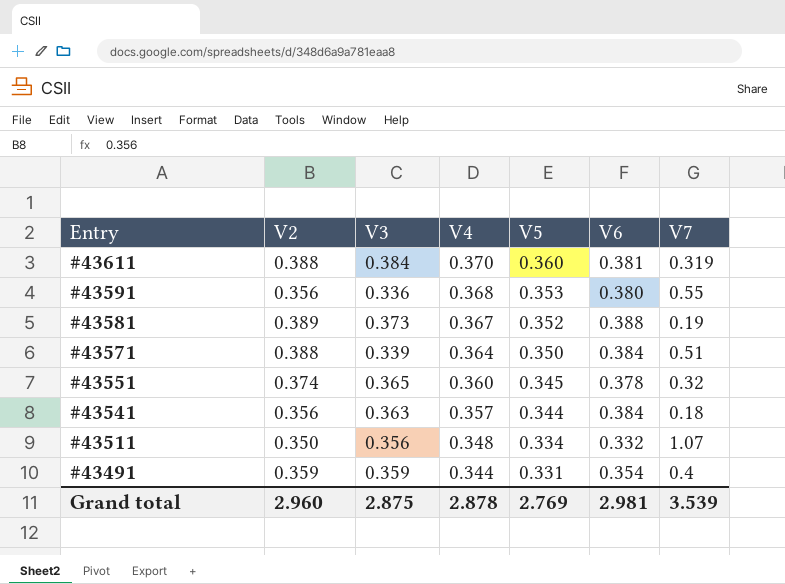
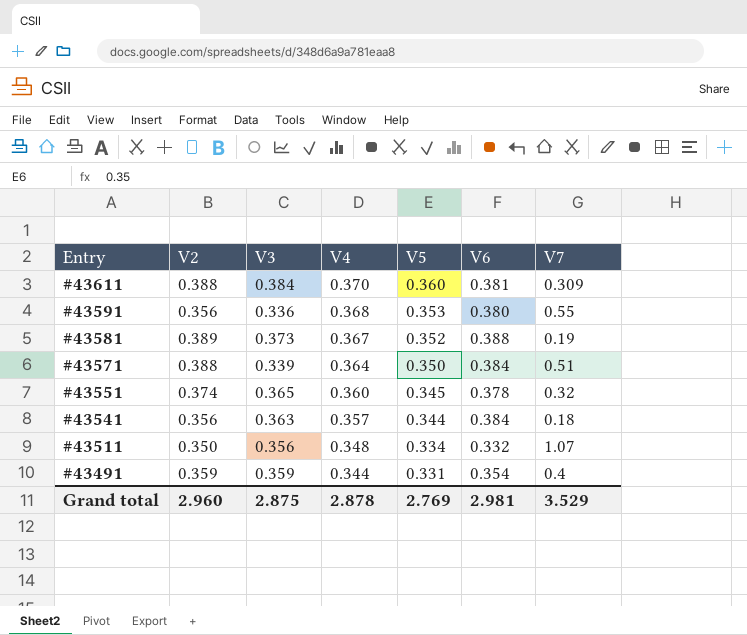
#43611 | V7: 0.319 -> 0.309
Grand total | V7: 3.539 -> 3.529

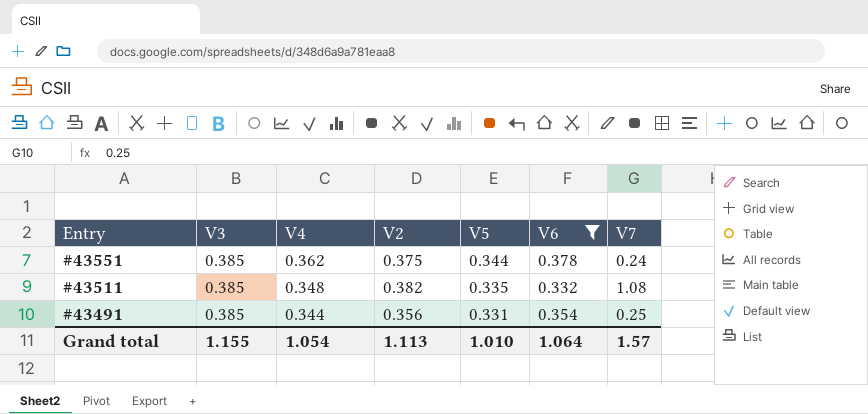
filter: none -> V6 <= 0.378
column V2 | position: 2 -> 4
#43551 | V3: 0.365 -> 0.385
#43551 | V4: 0.360 -> 0.362
#43551 | V2: 0.374 -> 0.375
#43551 | V5: 0.345 -> 0.344
#43551 | V7: 0.32 -> 0.24
#43511 | V3: 0.356 -> 0.385
#43511 | V2: 0.350 -> 0.382
#43511 | V5: 0.334 -> 0.335
#43511 | V7: 1.07 -> 1.08
#43491 | V3: 0.359 -> 0.385
#43491 | V2: 0.359 -> 0.356
#43491 | V7: 0.4 -> 0.25
Grand total | V3: 2.875 -> 1.155
Grand total | V4: 2.878 -> 1.054
Grand total | V2: 2.960 -> 1.113
Grand total | V5: 2.769 -> 1.010
Grand total | V6: 2.981 -> 1.064
Grand total | V7: 3.529 -> 1.57

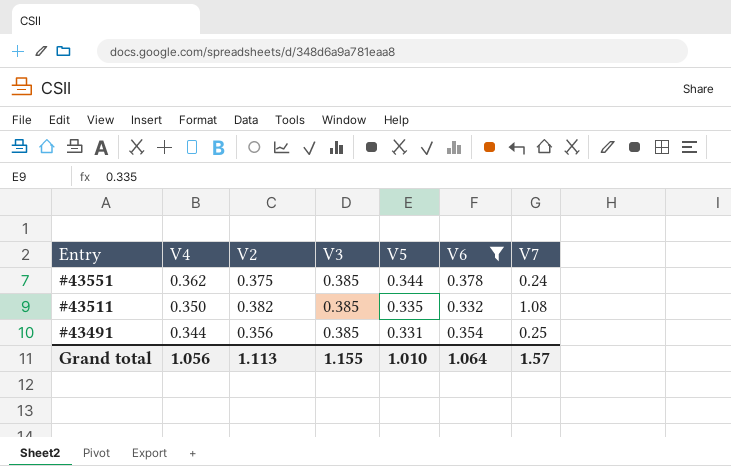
column V3 | position: 2 -> 4
#43511 | V4: 0.348 -> 0.350
Grand total | V4: 1.054 -> 1.056

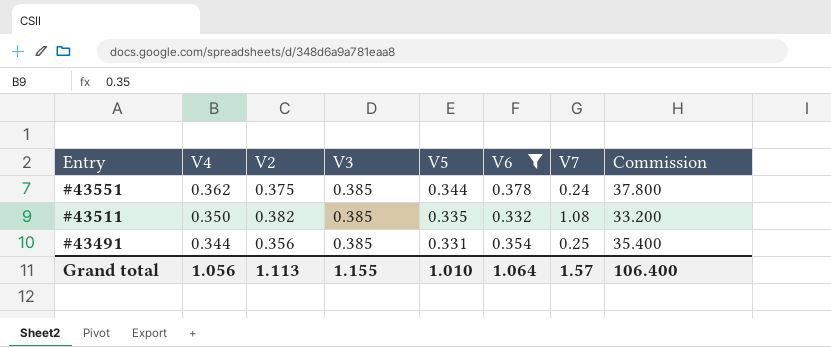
column Commission | formula: none -> [V6] * 100

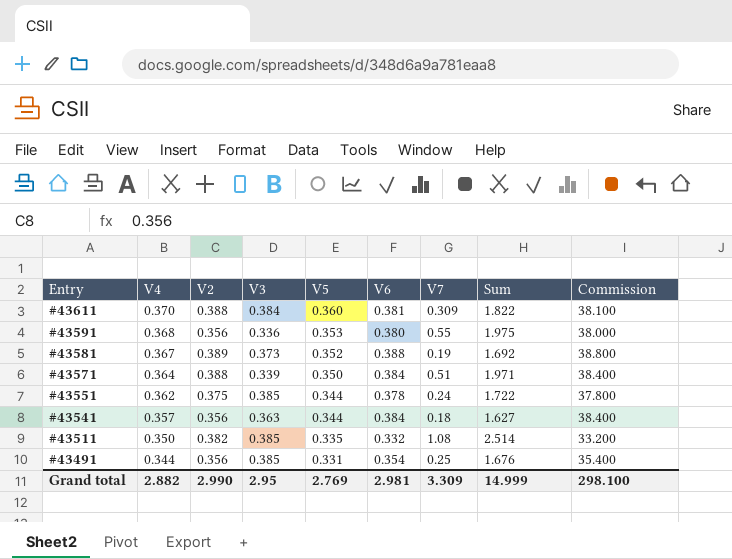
filter: V6 <= 0.378 -> none
column Sum | formula: none -> [V2] + [V3] + [V5] + [V6] + [V7]
Grand total | V4: 1.056 -> 2.882
Grand total | V2: 1.113 -> 2.990
Grand total | V3: 1.155 -> 2.95
Grand total | V5: 1.010 -> 2.769
Grand total | V6: 1.064 -> 2.981
Grand total | V7: 1.57 -> 3.309
Grand total | Commission: 106.400 -> 298.100

